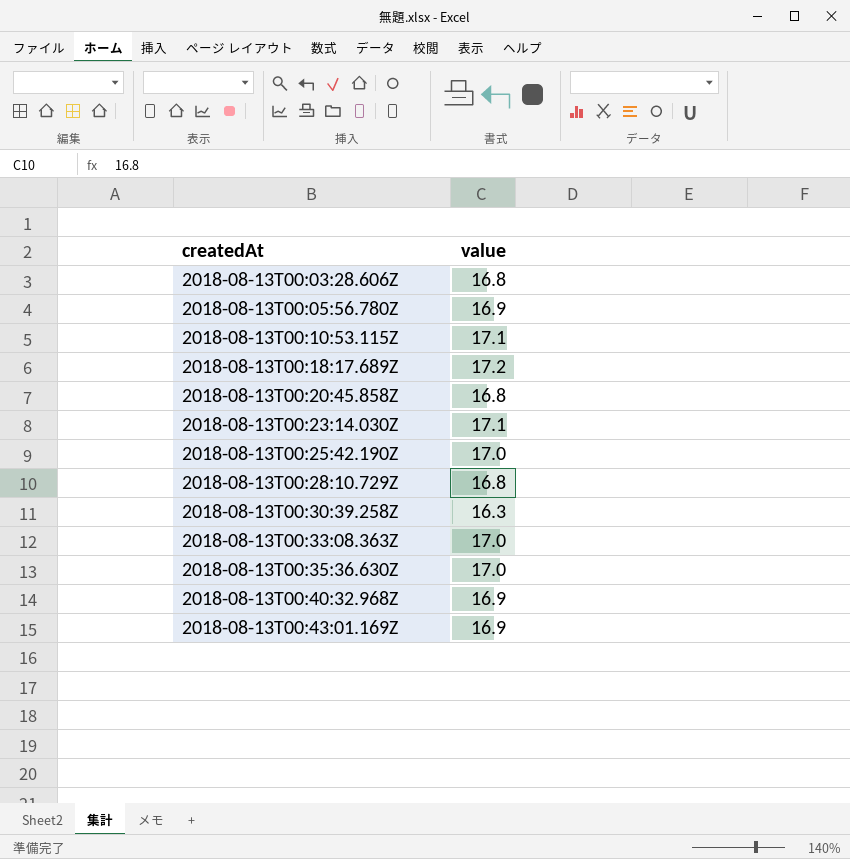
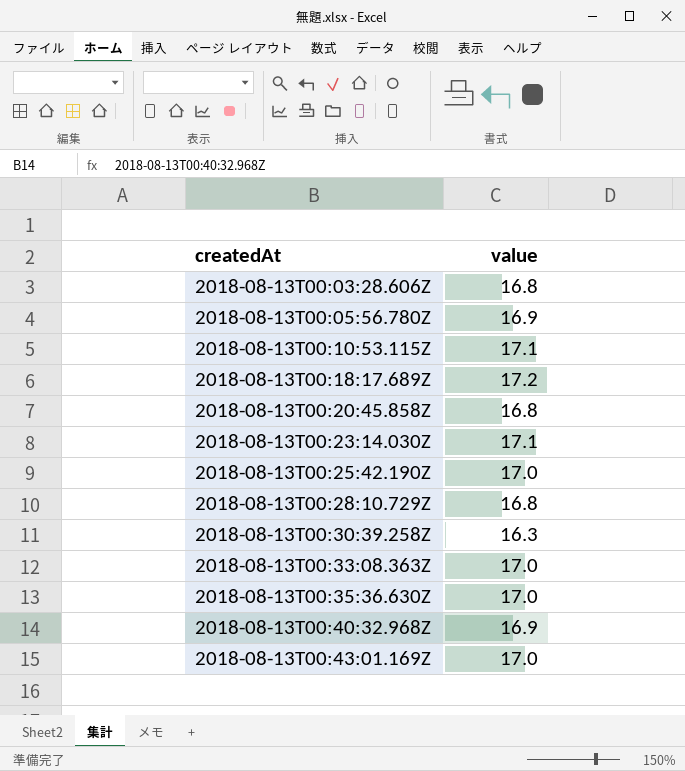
2018-08-13T00:43:01.169Z | value: 16.9 -> 17.0

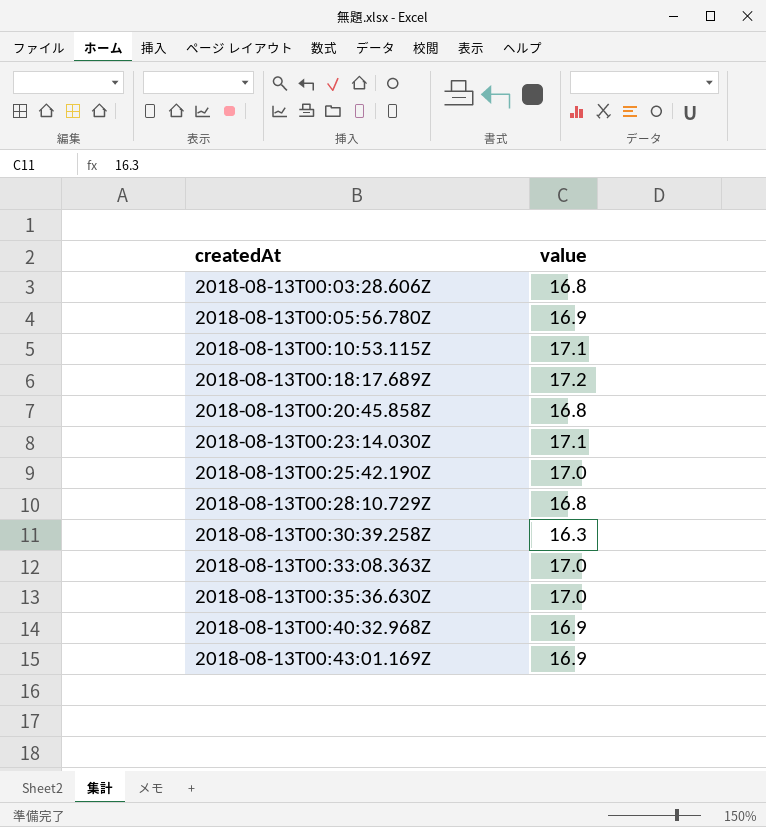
2018-08-13T00:43:01.169Z | value: 17.0 -> 16.9

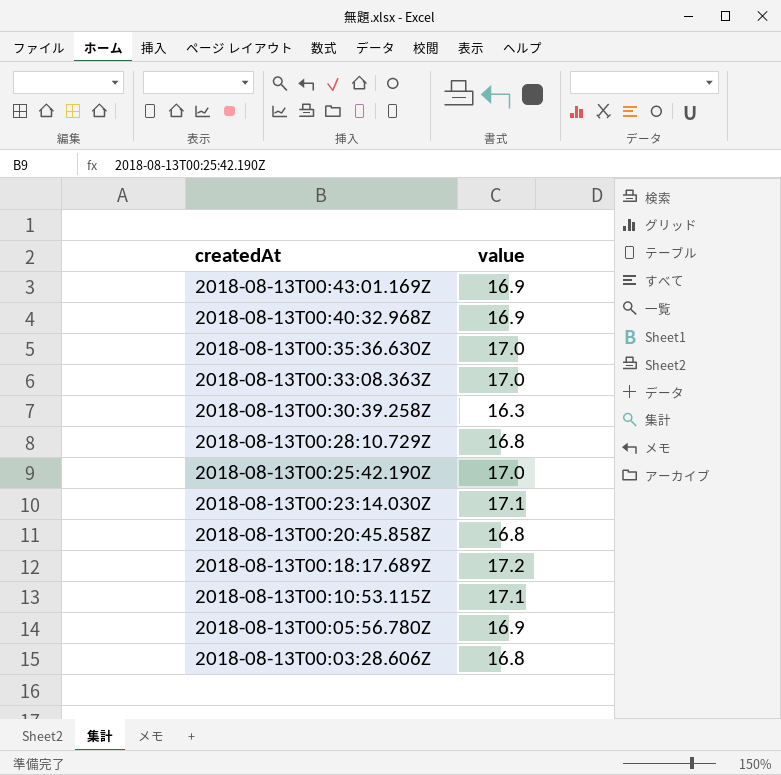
row order: createdAt ascending -> createdAt descending

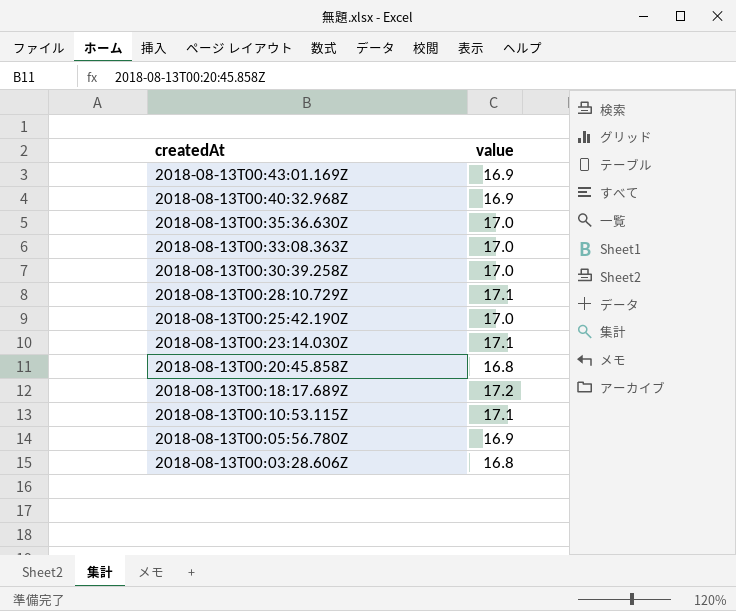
2018-08-13T00:30:39.258Z | value: 16.3 -> 17.0
2018-08-13T00:28:10.729Z | value: 16.8 -> 17.1

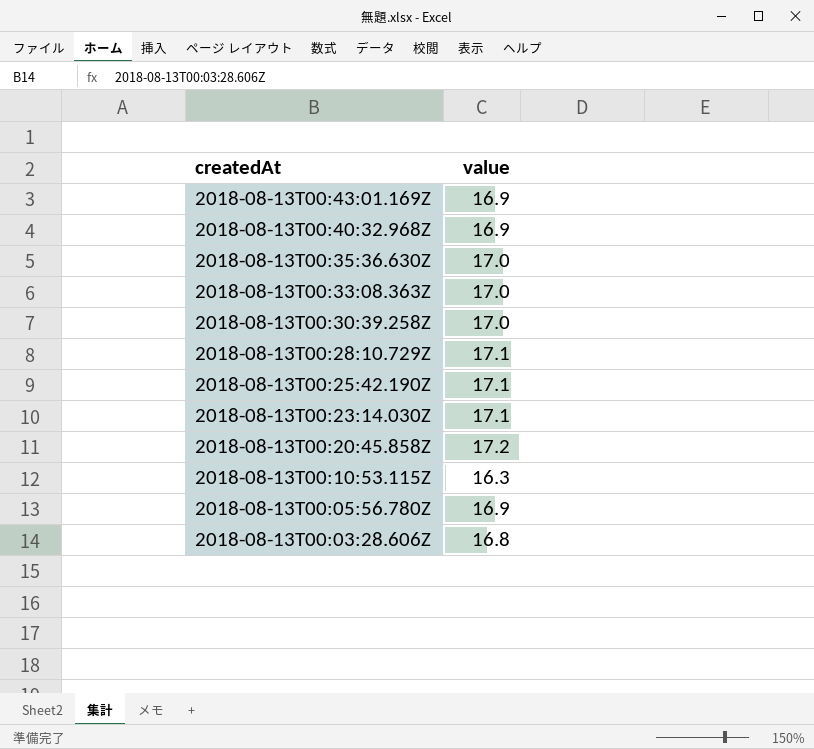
row 2018-08-13T00:18:17.689Z: 17.2 -> none
2018-08-13T00:25:42.190Z | value: 17.0 -> 17.1
2018-08-13T00:20:45.858Z | value: 16.8 -> 17.2
2018-08-13T00:10:53.115Z | value: 17.1 -> 16.3

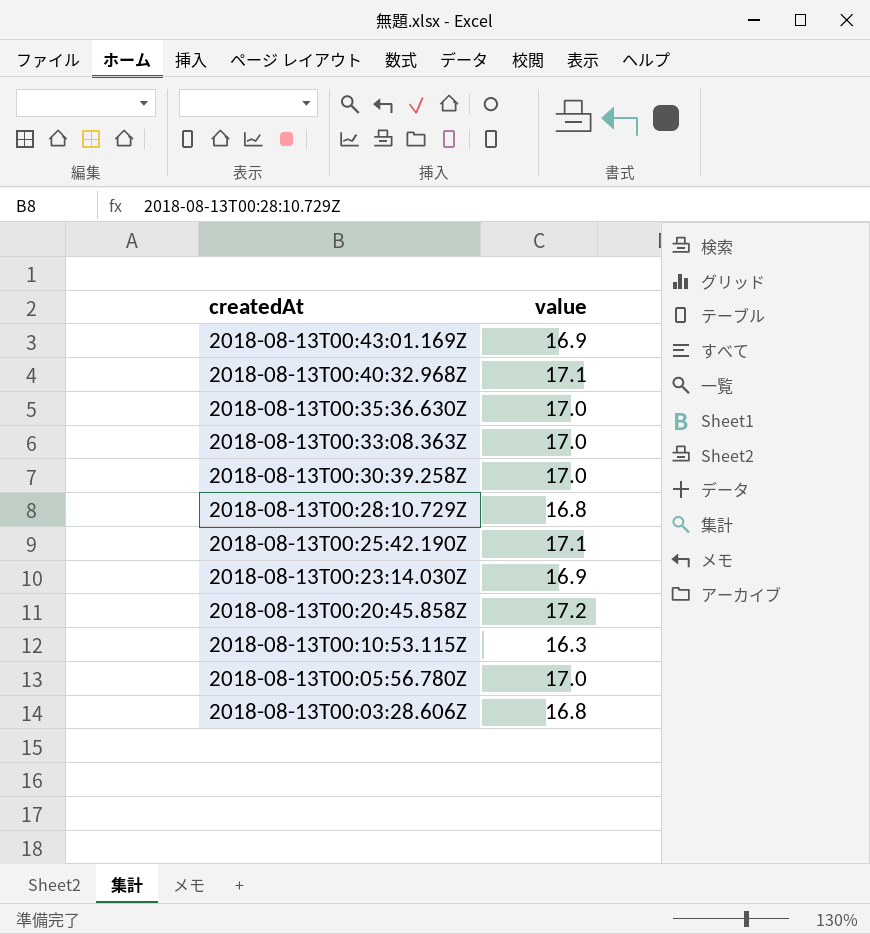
2018-08-13T00:40:32.968Z | value: 16.9 -> 17.1
2018-08-13T00:28:10.729Z | value: 17.1 -> 16.8
2018-08-13T00:23:14.030Z | value: 17.1 -> 16.9
2018-08-13T00:05:56.780Z | value: 16.9 -> 17.0

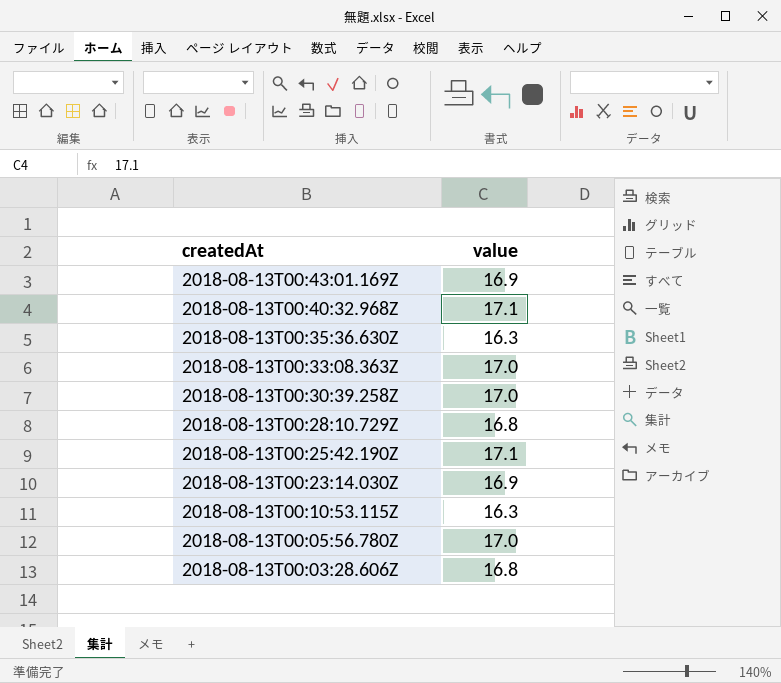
row 2018-08-13T00:20:45.858Z: 17.2 -> none
2018-08-13T00:35:36.630Z | value: 17.0 -> 16.3

